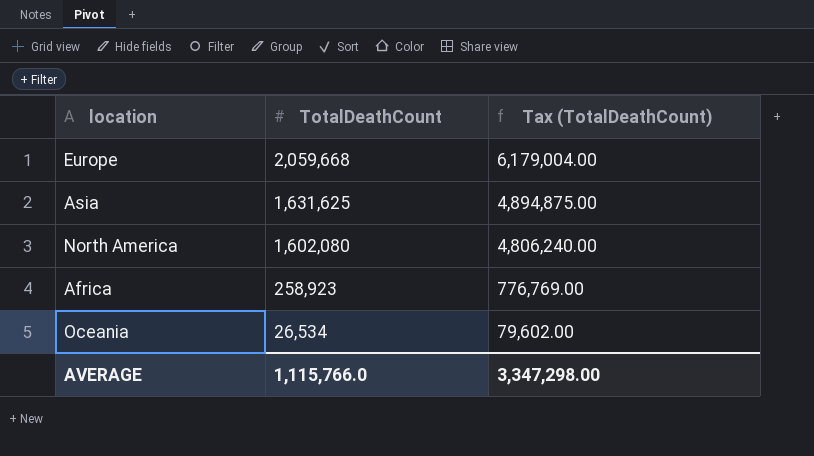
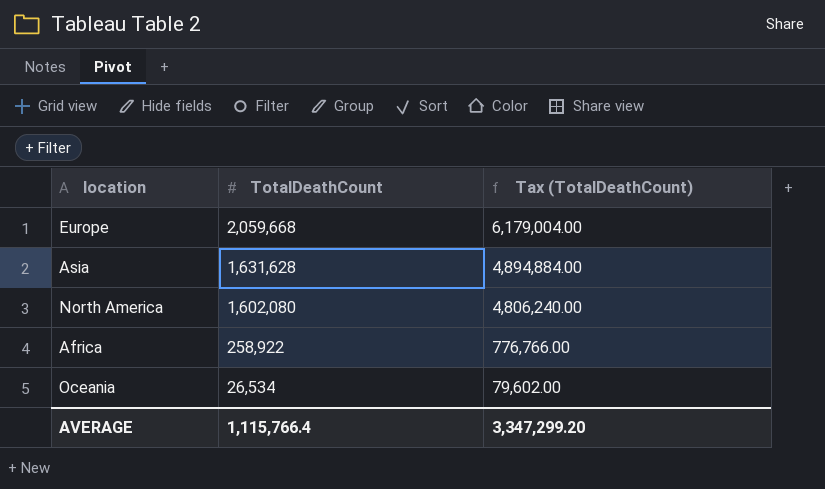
Asia | TotalDeathCount: 1,631,625 -> 1,631,628
Asia | Tax (TotalDeathCount): 4,894,875.00 -> 4,894,884.00
Africa | TotalDeathCount: 258,923 -> 258,922
Africa | Tax (TotalDeathCount): 776,769.00 -> 776,766.00
AVERAGE | TotalDeathCount: 1,115,766.0 -> 1,115,766.4
AVERAGE | Tax (TotalDeathCount): 3,347,298.00 -> 3,347,299.20

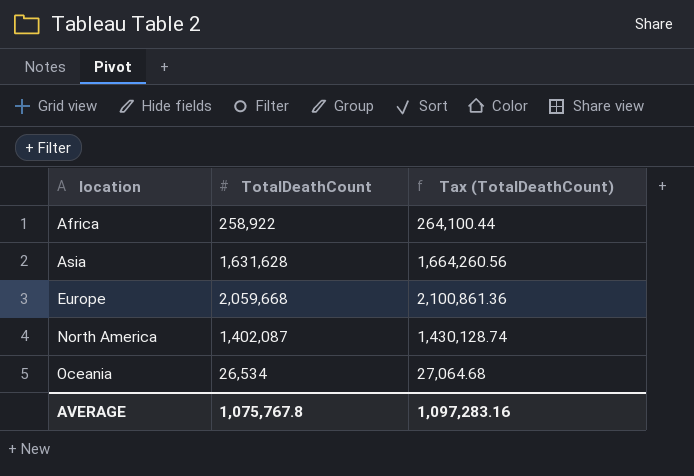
row order: TotalDeathCount descending -> location ascending
column Tax (TotalDeathCount) | formula: [TotalDeathCount] * 3 -> [TotalDeathCount] * 1.02
North America | TotalDeathCount: 1,602,080 -> 1,402,087
AVERAGE | TotalDeathCount: 1,115,766.4 -> 1,075,767.8
AVERAGE | Tax (TotalDeathCount): 3,347,299.20 -> 1,097,283.16

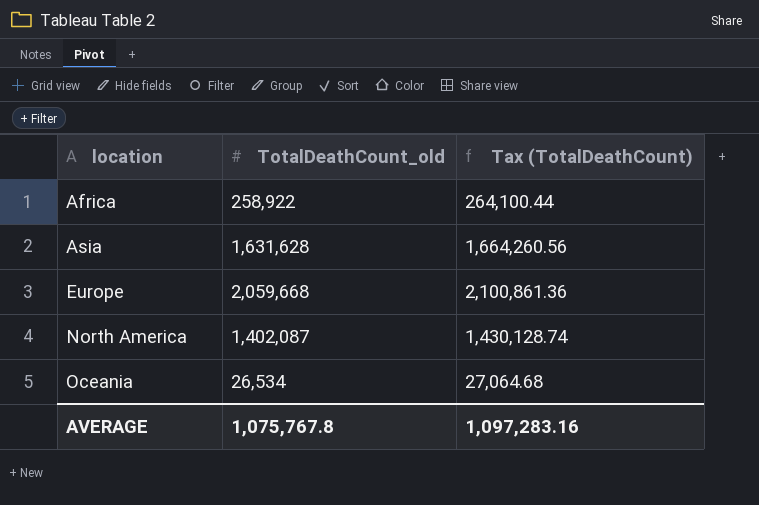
column name: TotalDeathCount -> TotalDeathCount_old

